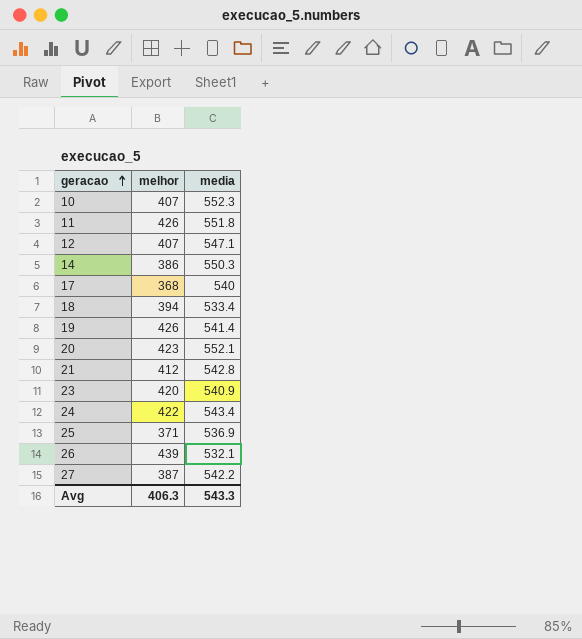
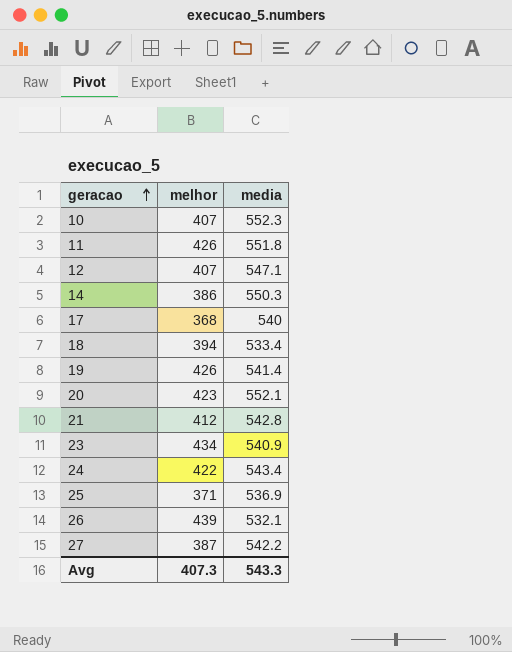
23 | melhor: 420 -> 434
Avg | melhor: 406.3 -> 407.3

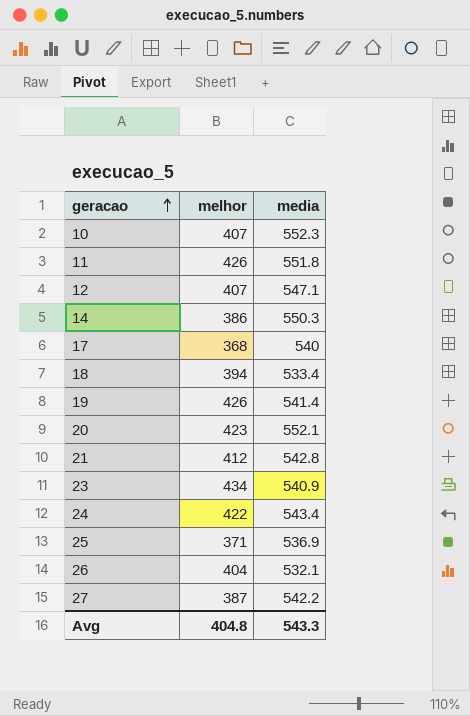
26 | melhor: 439 -> 404
Avg | melhor: 407.3 -> 404.8

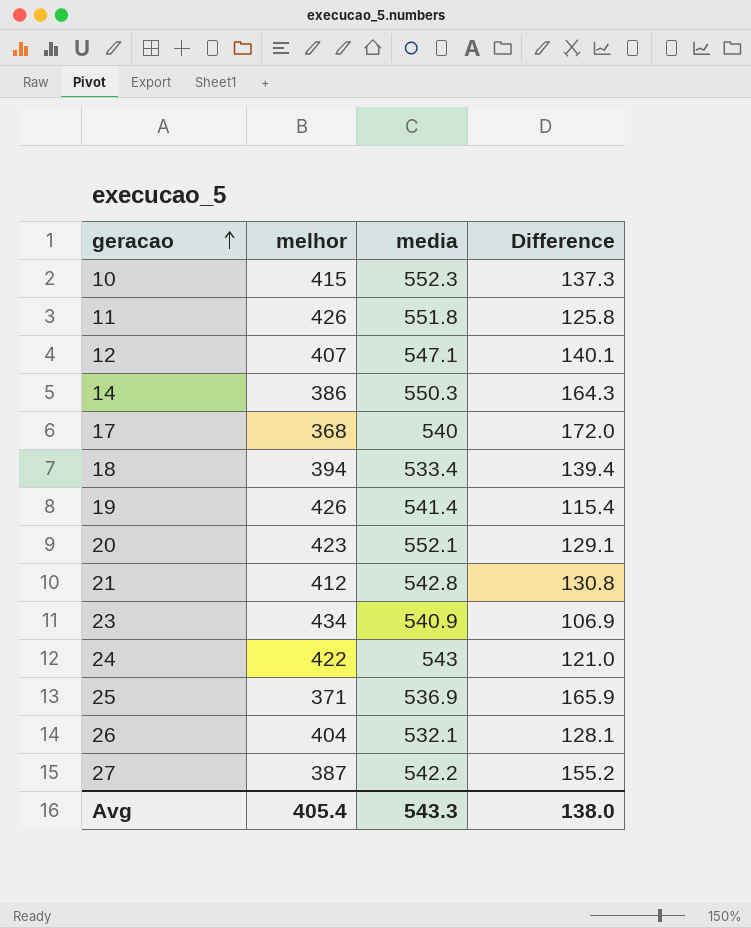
column Difference | formula: none -> [media] - [melhor]
10 | melhor: 407 -> 415
24 | media: 543.4 -> 543
Avg | melhor: 404.8 -> 405.4

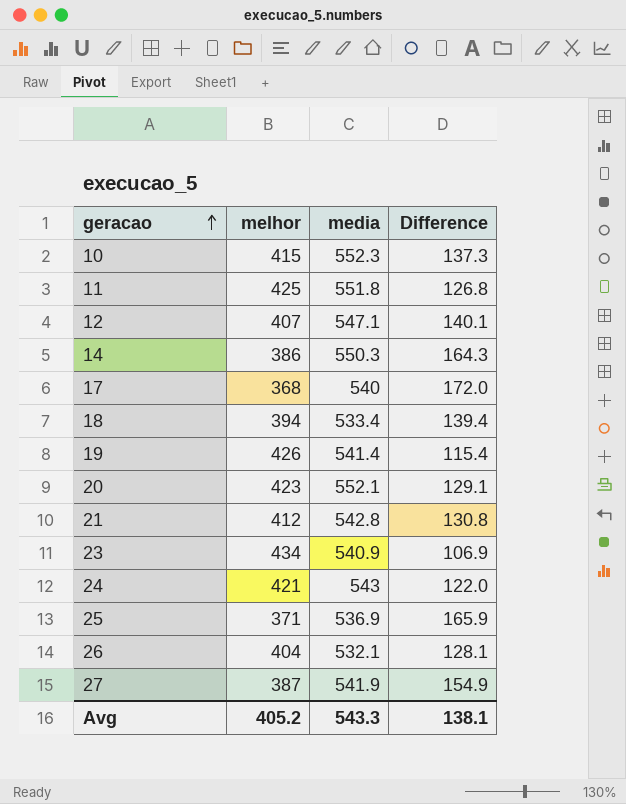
11 | melhor: 426 -> 425
11 | Difference: 125.8 -> 126.8
24 | melhor: 422 -> 421
24 | Difference: 121.0 -> 122.0
27 | media: 542.2 -> 541.9
27 | Difference: 155.2 -> 154.9
Avg | melhor: 405.4 -> 405.2
Avg | Difference: 138.0 -> 138.1

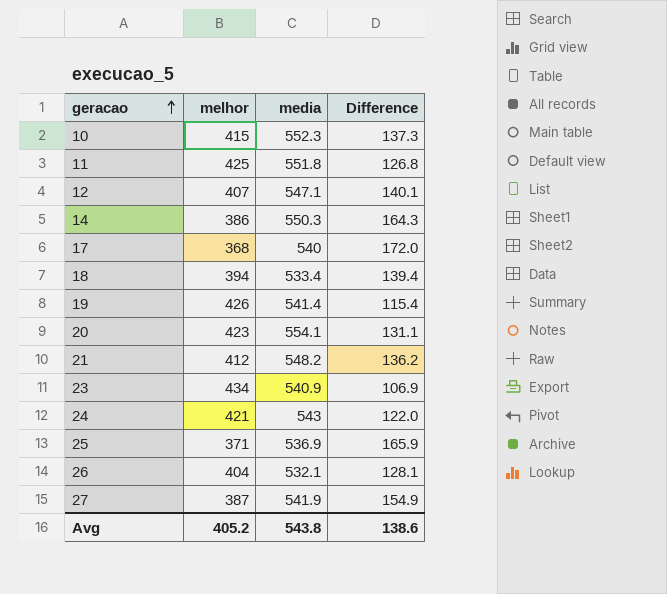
20 | media: 552.1 -> 554.1
20 | Difference: 129.1 -> 131.1
21 | media: 542.8 -> 548.2
21 | Difference: 130.8 -> 136.2
Avg | media: 543.3 -> 543.8
Avg | Difference: 138.1 -> 138.6

